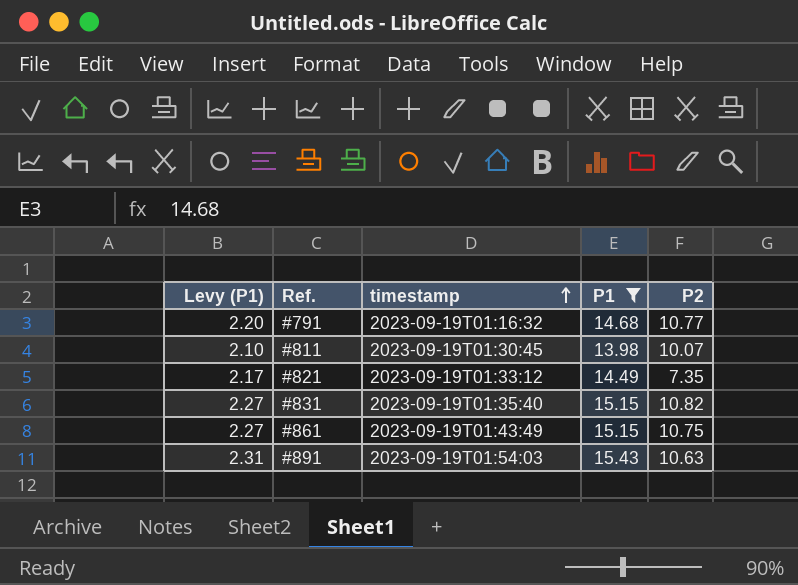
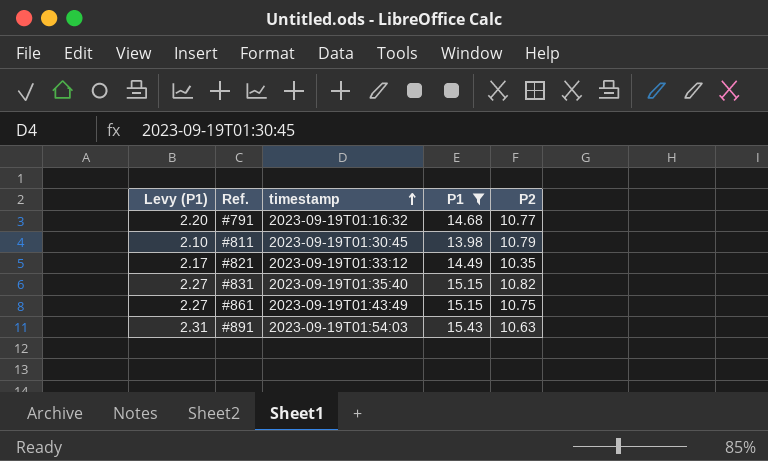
#811 | P2: 10.07 -> 10.79
#821 | P2: 7.35 -> 10.35

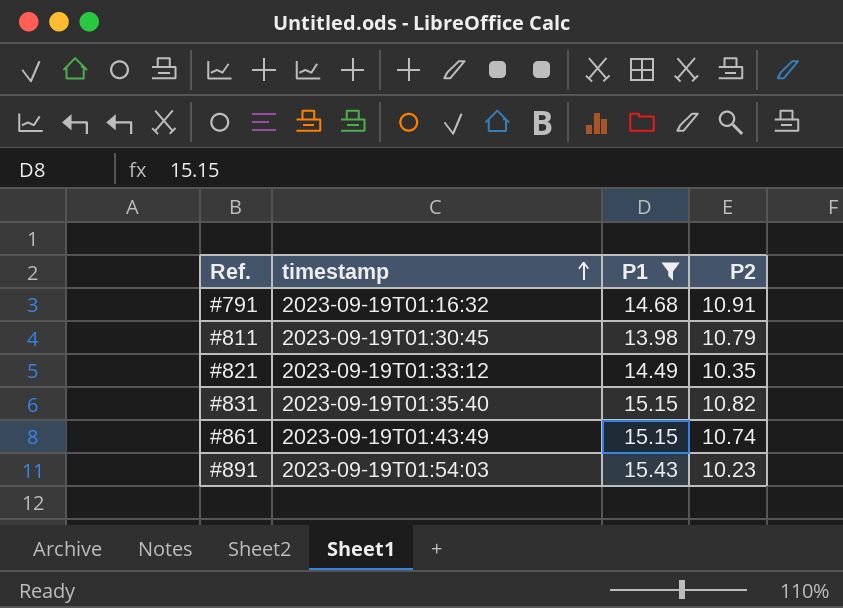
column Levy (P1) | formula: [P1] * 0.15 -> none
#791 | P2: 10.77 -> 10.91
#861 | P2: 10.75 -> 10.74
#891 | P2: 10.63 -> 10.23

